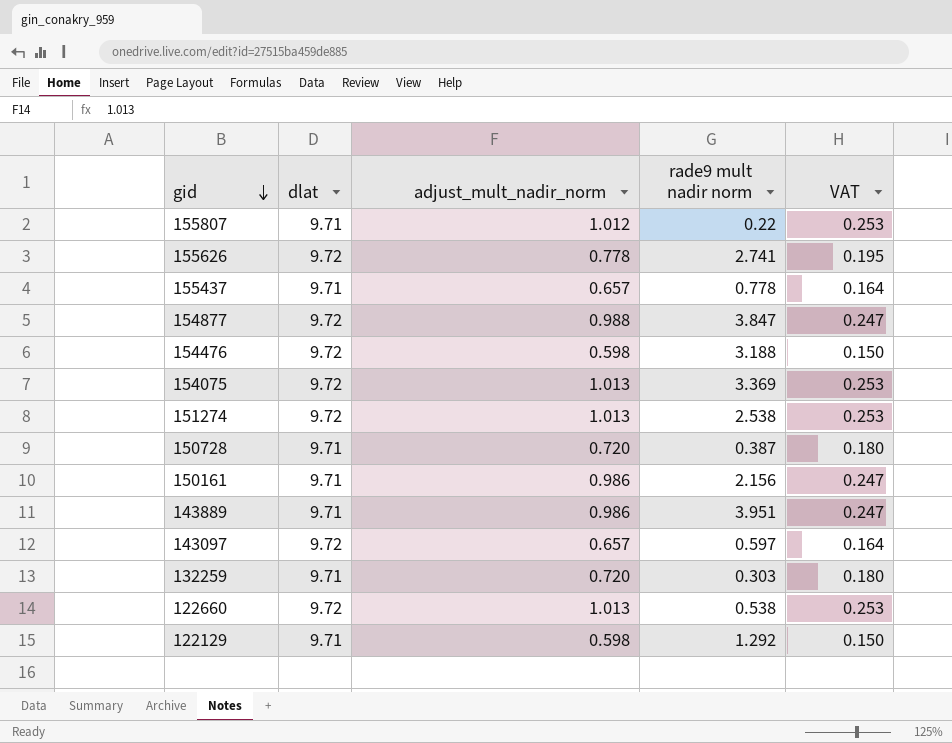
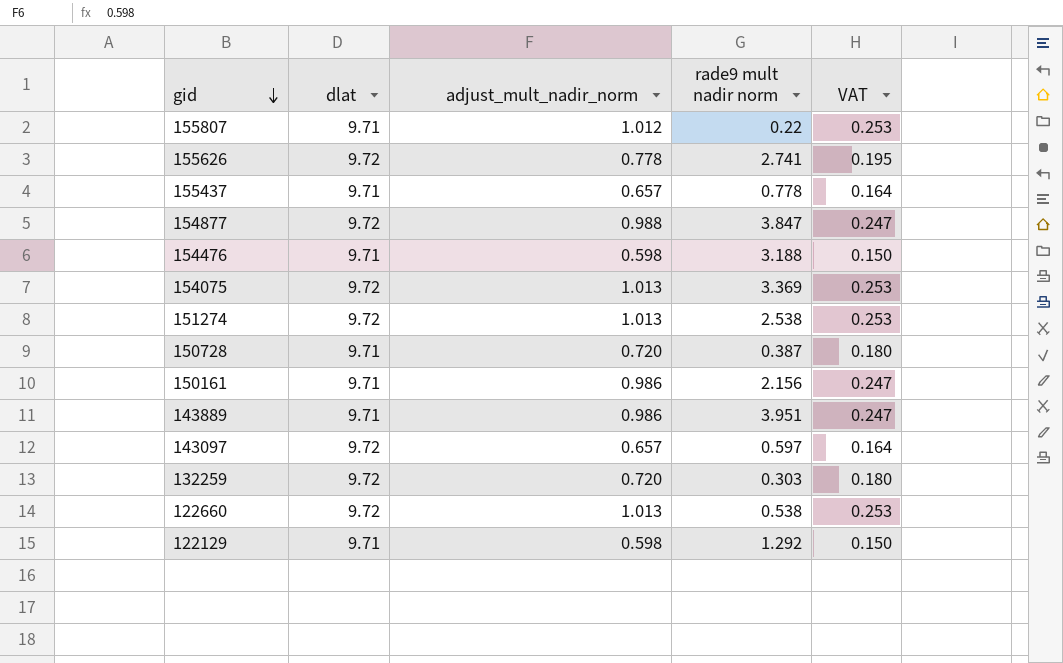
154476 | dlat: 9.72 -> 9.71
132259 | dlat: 9.71 -> 9.72

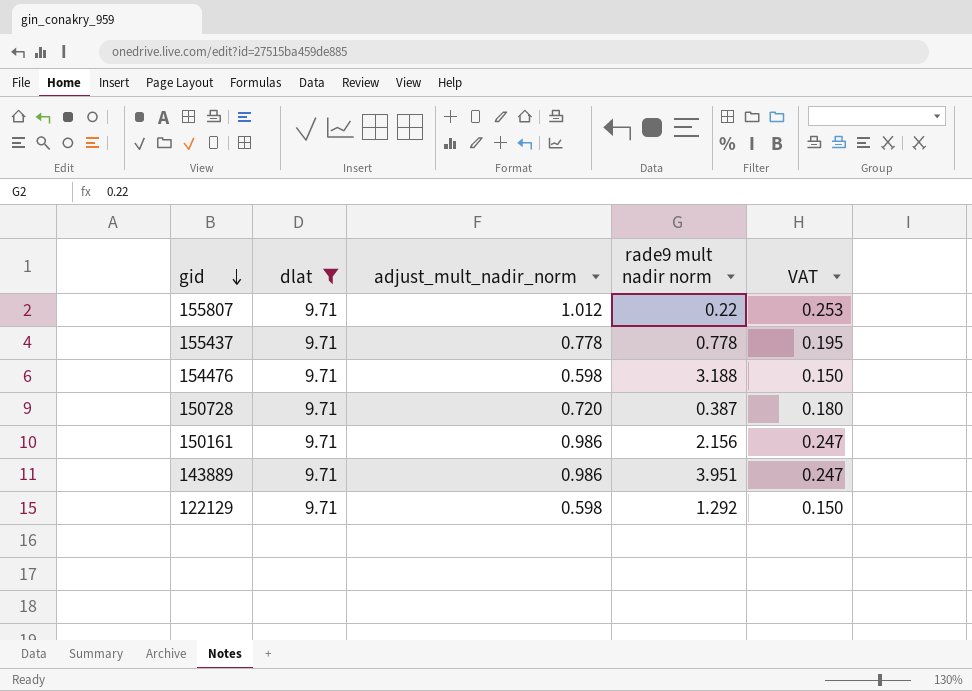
filter: none -> dlat = 9.71
155437 | adjust_mult_nadir_norm: 0.657 -> 0.778
155437 | VAT: 0.164 -> 0.195

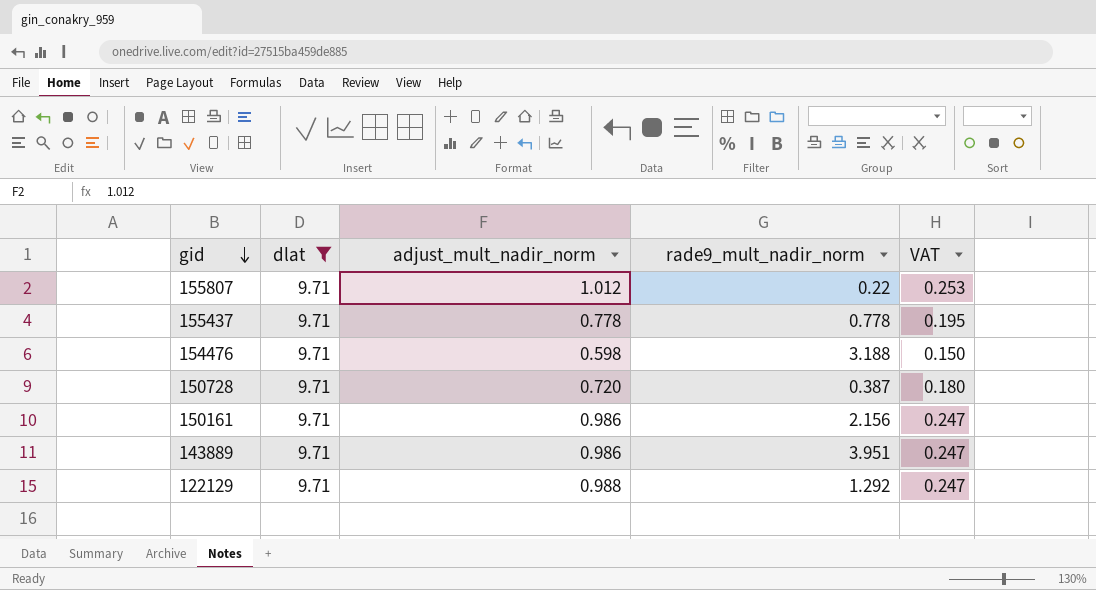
column name: rade9 mult nadir norm -> rade9_mult_nadir_norm
122129 | adjust_mult_nadir_norm: 0.598 -> 0.988
122129 | VAT: 0.150 -> 0.247

